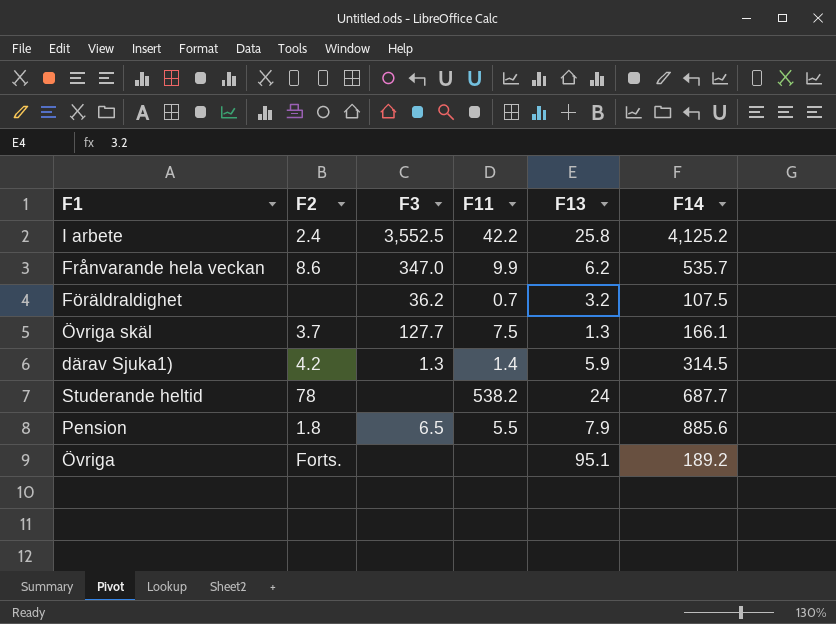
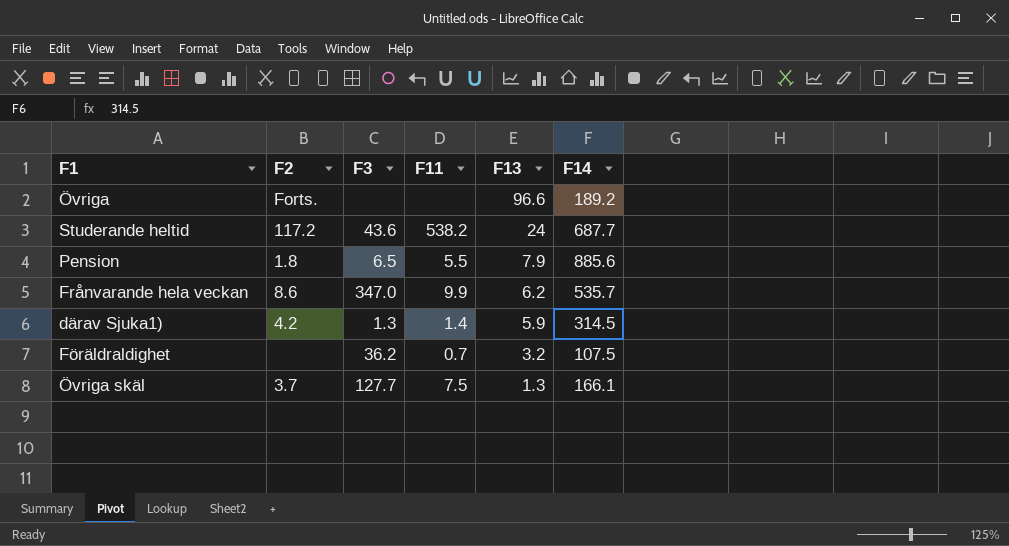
row order: none -> F13 descending
row I arbete: 2.4 | 3,552.5 | 42.2 | 25.8 | 4,125.2 -> none
Övriga | F13: 95.1 -> 96.6
Studerande heltid | F2: 78 -> 117.2
Studerande heltid | F3: none -> 43.6

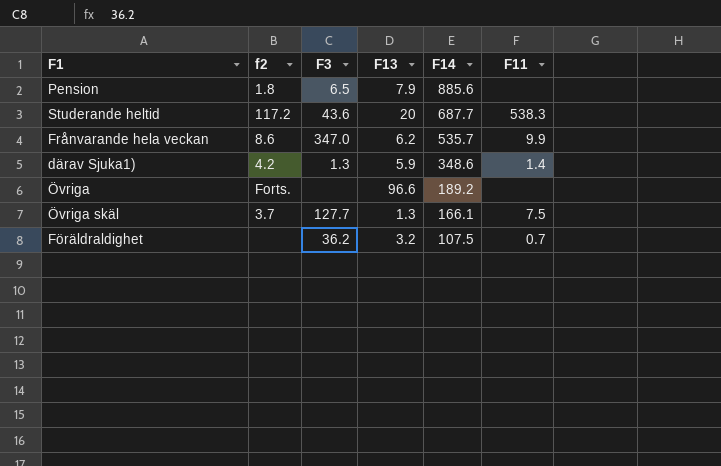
row order: F13 descending -> F14 descending
column name: F2 -> f2
column F11 | position: 4 -> 6
Pension | F11: 5.5 -> none
Studerande heltid | F13: 24 -> 20
Studerande heltid | F11: 538.2 -> 538.3
därav Sjuka1) | F14: 314.5 -> 348.6

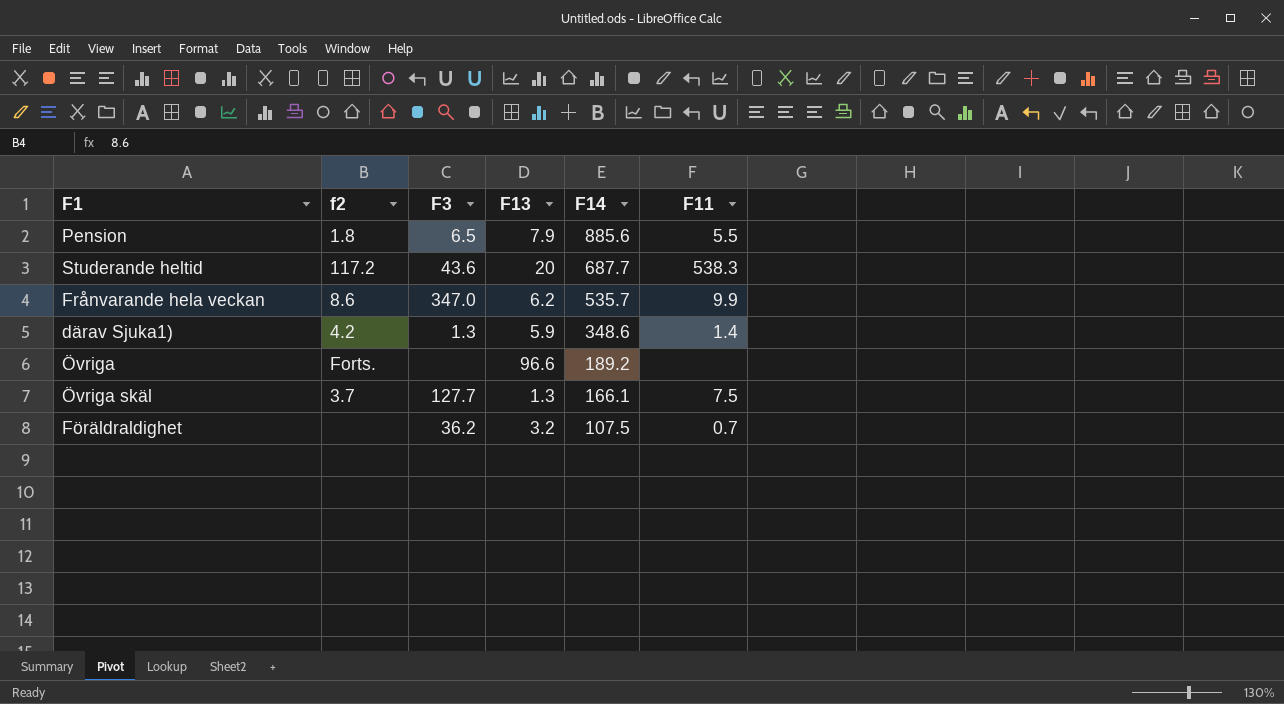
Pension | F11: none -> 5.5

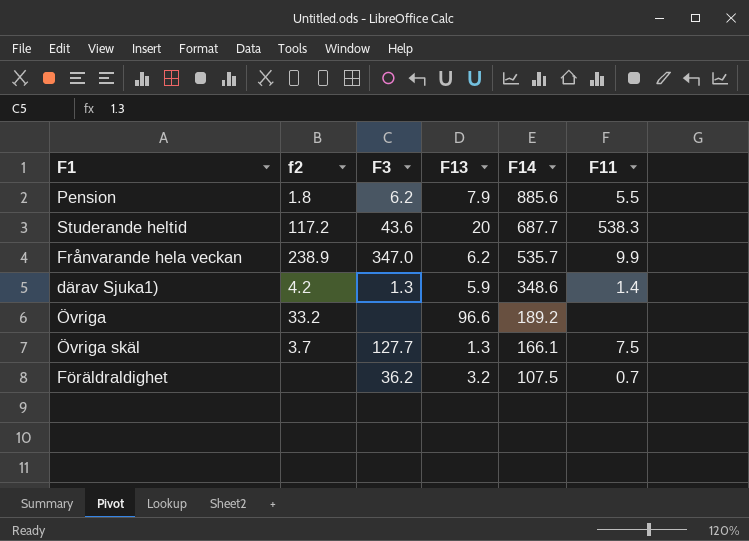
Pension | F3: 6.5 -> 6.2
Frånvarande hela veckan | f2: 8.6 -> 238.9
Övriga | f2: Forts. -> 33.2

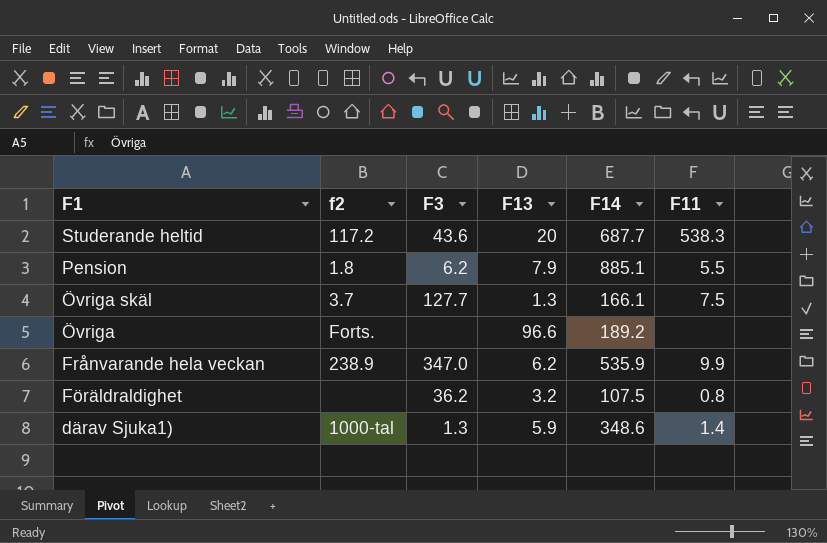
row order: F14 descending -> F1 descending
Pension | F14: 885.6 -> 885.1
Övriga | f2: 33.2 -> Forts.
Frånvarande hela veckan | F14: 535.7 -> 535.9
Föräldraldighet | F11: 0.7 -> 0.8
därav Sjuka1) | f2: 4.2 -> 1000-tal

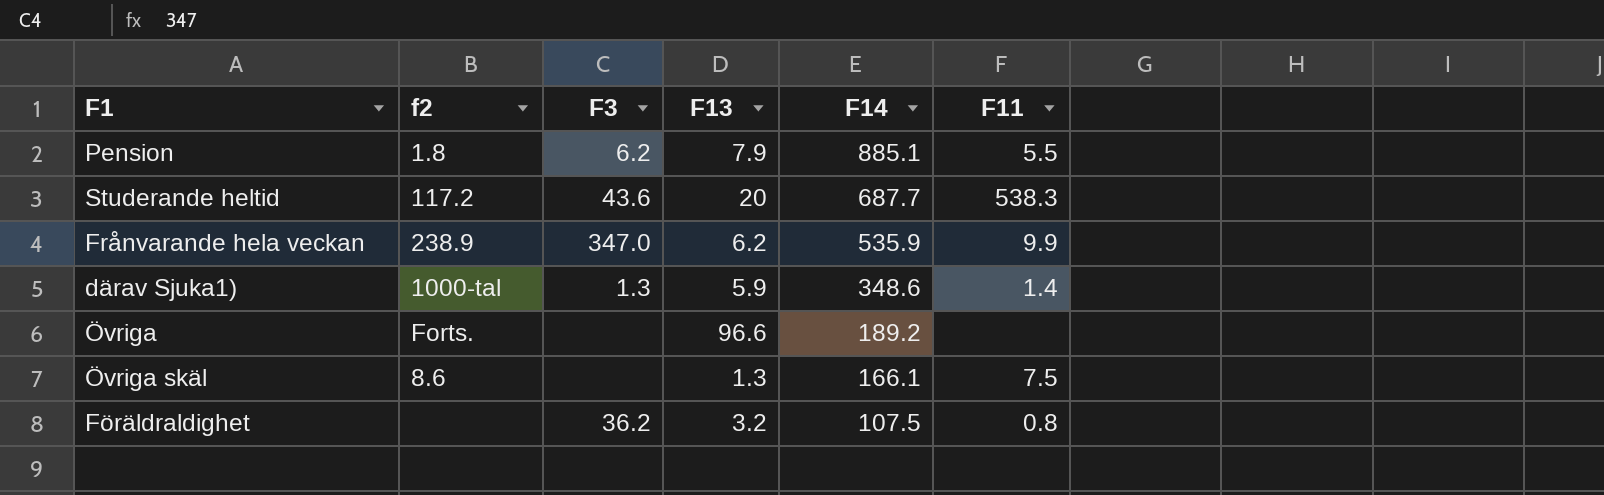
row order: F1 descending -> F14 descending
Övriga skäl | f2: 3.7 -> 8.6
Övriga skäl | F3: 127.7 -> none

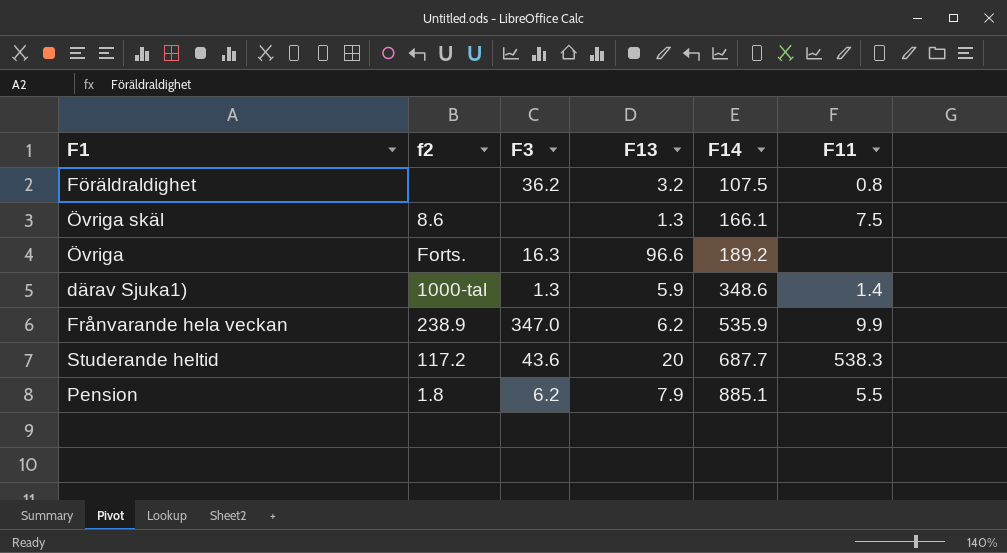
row order: F14 descending -> F14 ascending
Övriga | F3: none -> 16.3

